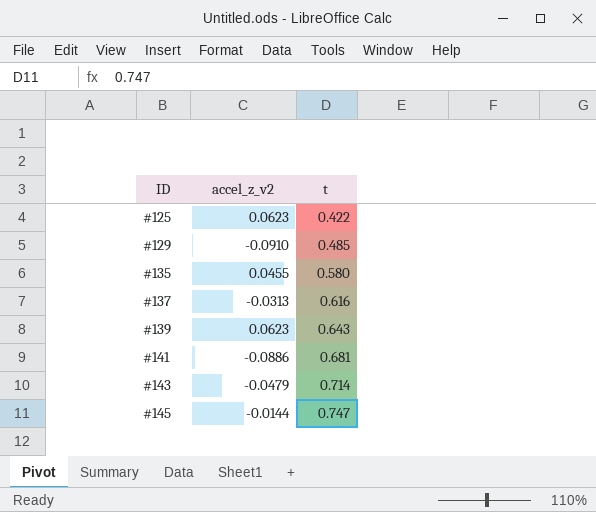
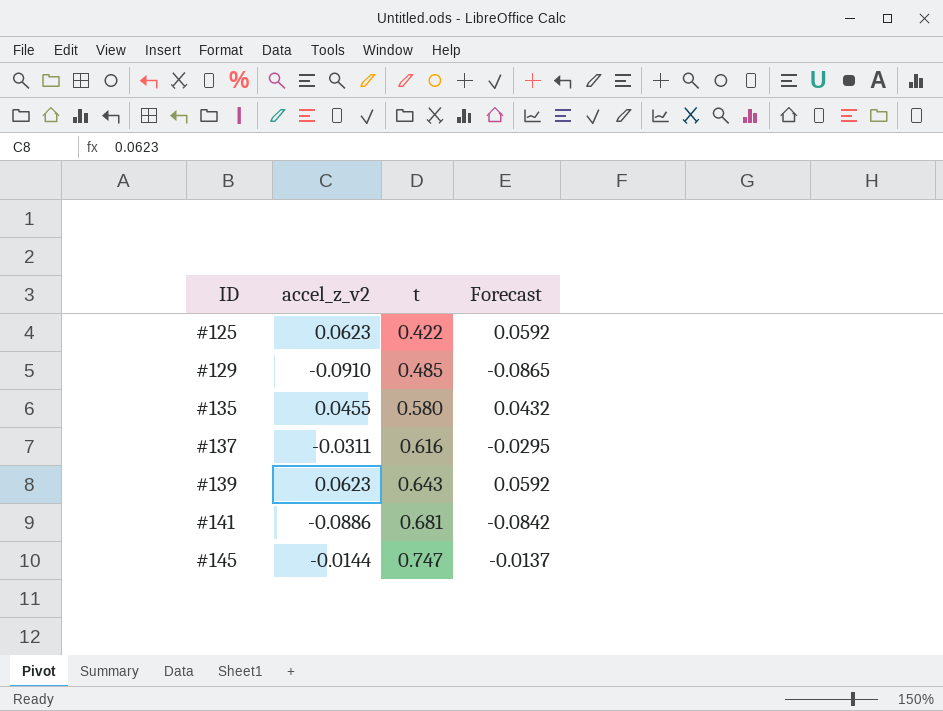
column Forecast | formula: none -> [accel_z_v2] * 0.95
row #143: -0.0479 | 0.714 -> none
#137 | accel_z_v2: -0.0313 -> -0.0311

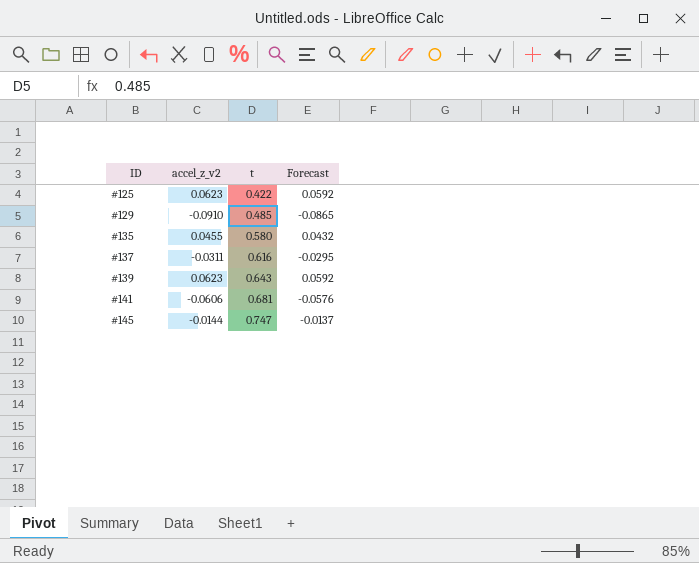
#141 | accel_z_v2: -0.0886 -> -0.0606
#141 | Forecast: -0.0842 -> -0.0576

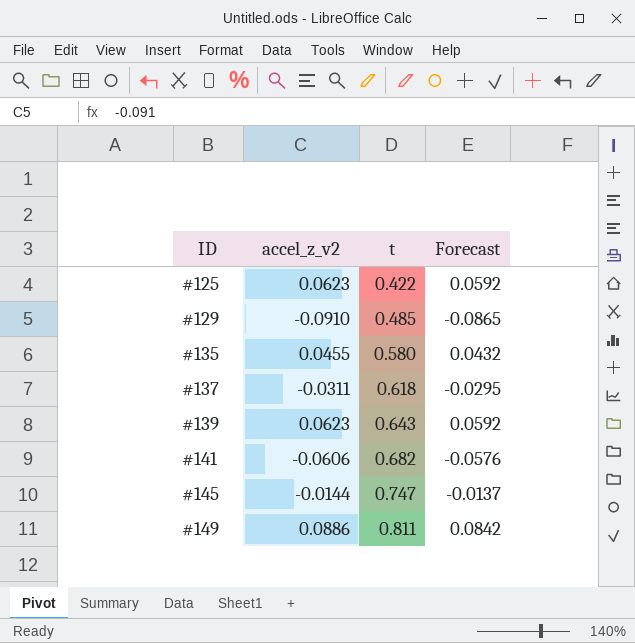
#137 | t: 0.616 -> 0.618
#141 | t: 0.681 -> 0.682
row #149: none -> 0.0886 | 0.811 | 0.0842

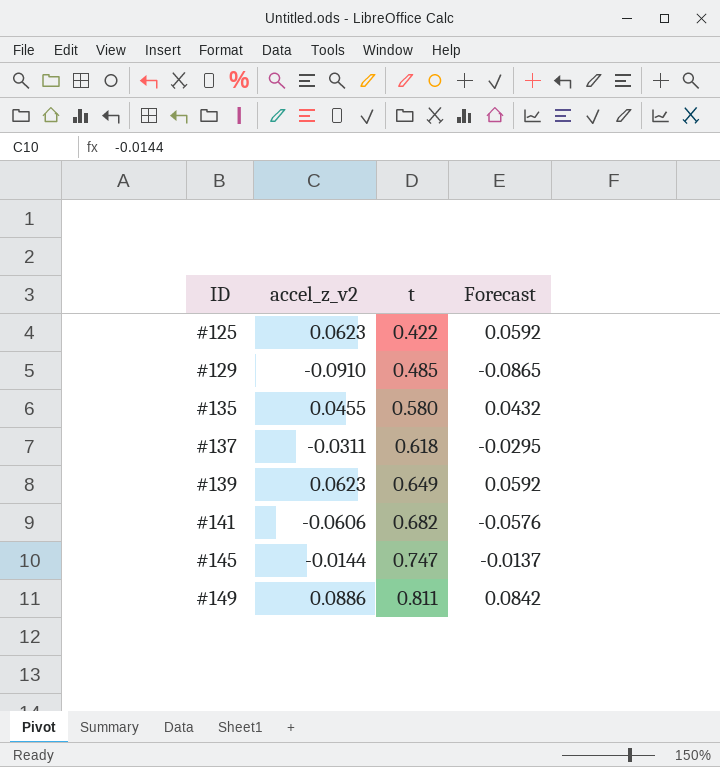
#139 | t: 0.643 -> 0.649

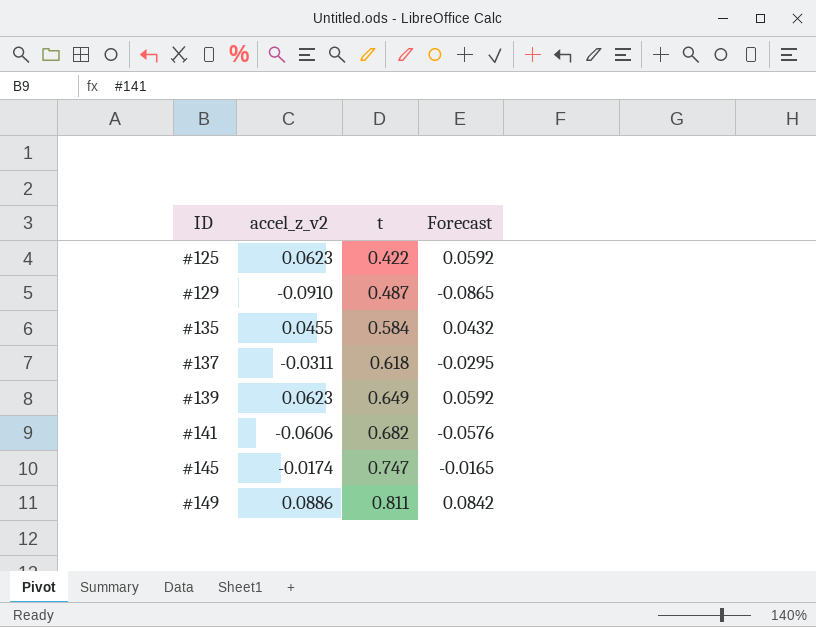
#129 | t: 0.485 -> 0.487
#135 | t: 0.580 -> 0.584
#145 | accel_z_v2: -0.0144 -> -0.0174
#145 | Forecast: -0.0137 -> -0.0165

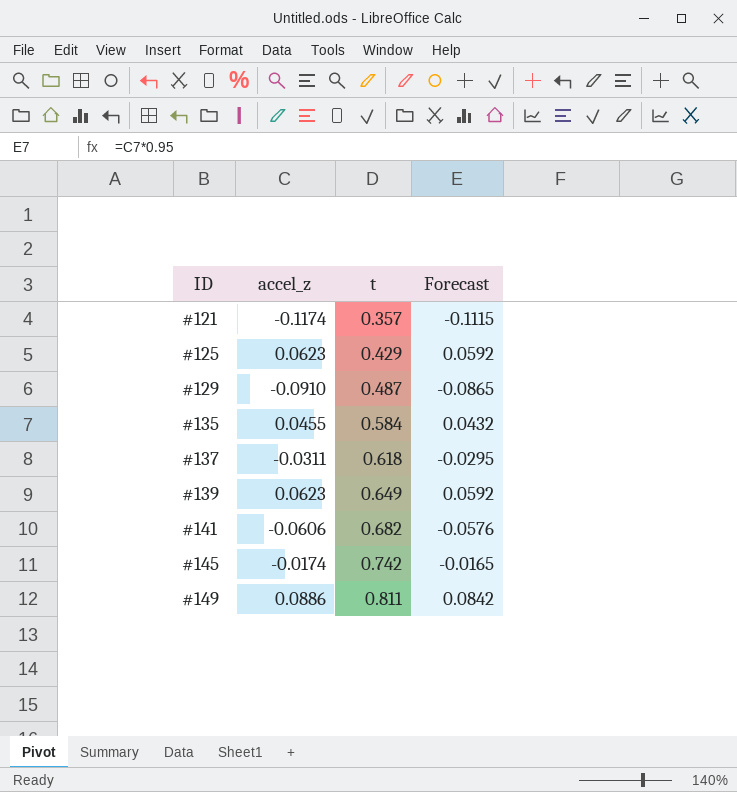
column name: accel_z_v2 -> accel_z
row #121: none -> -0.1174 | 0.357 | -0.1115
#125 | t: 0.422 -> 0.429
#145 | t: 0.747 -> 0.742

